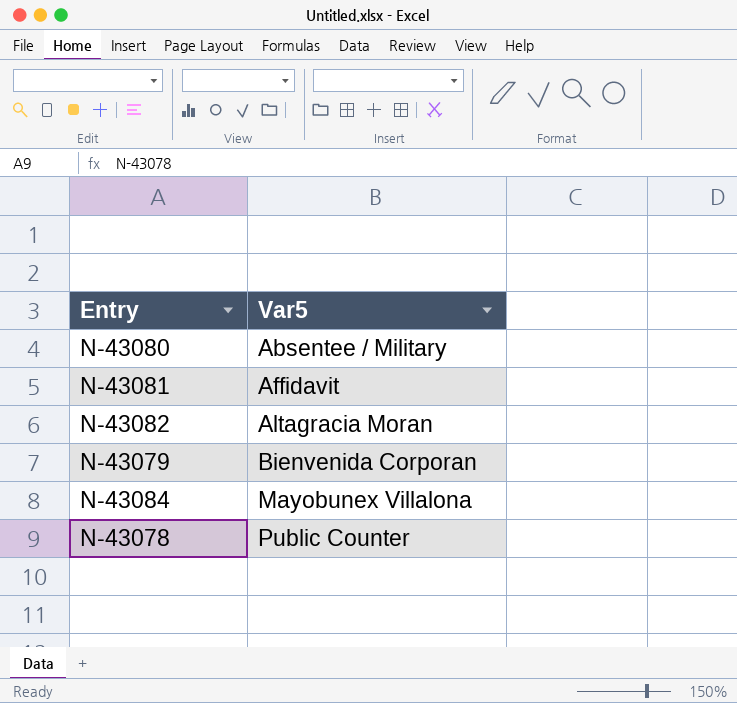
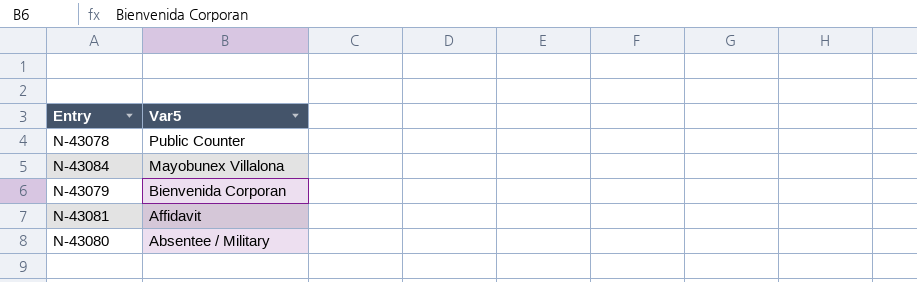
row order: Var5 ascending -> Var5 descending
row N-43082: Altagracia Moran -> none

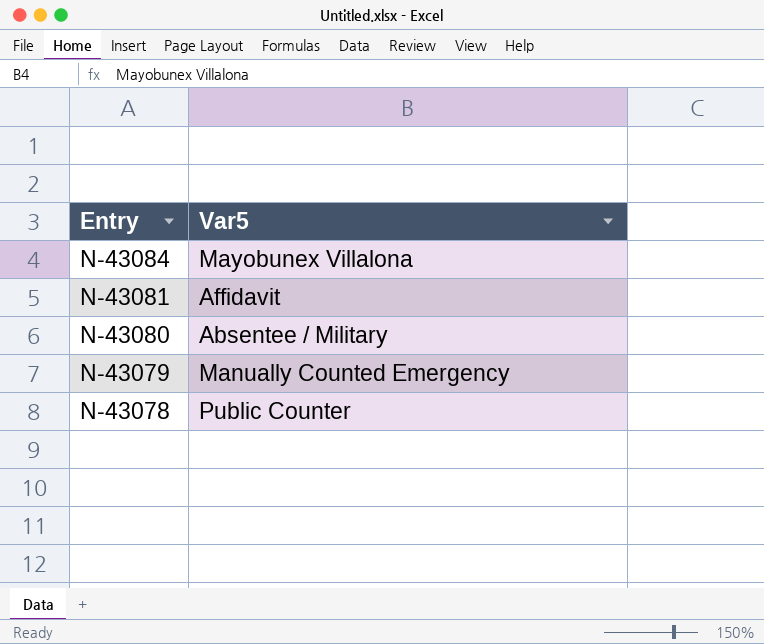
row order: Var5 descending -> Entry descending
N-43079 | Var5: Bienvenida Corporan -> Manually Counted Emergency

